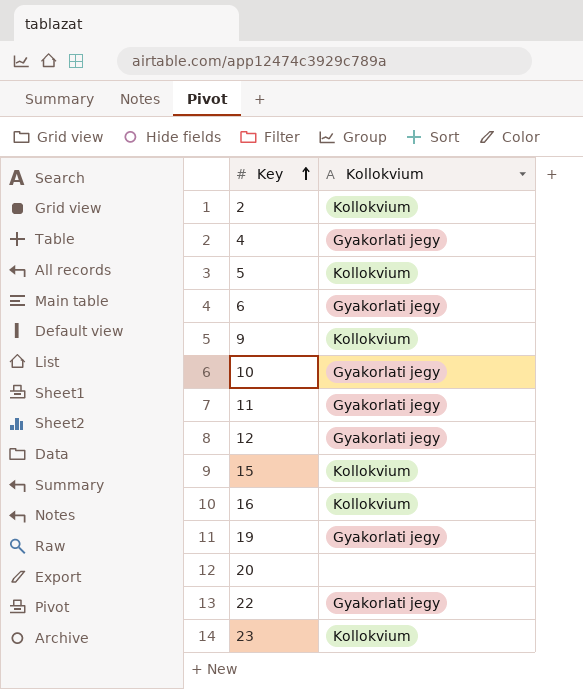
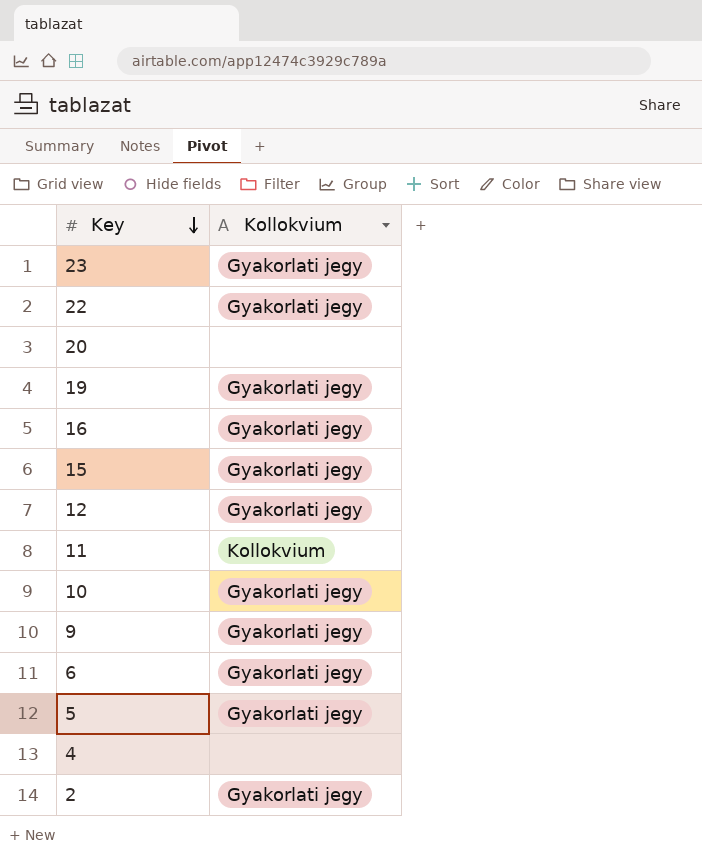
row order: Key ascending -> Key descending
23 | Kollokvium: Kollokvium -> Gyakorlati jegy
16 | Kollokvium: Kollokvium -> Gyakorlati jegy
15 | Kollokvium: Kollokvium -> Gyakorlati jegy
11 | Kollokvium: Gyakorlati jegy -> Kollokvium
9 | Kollokvium: Kollokvium -> Gyakorlati jegy
5 | Kollokvium: Kollokvium -> Gyakorlati jegy
4 | Kollokvium: Gyakorlati jegy -> none
2 | Kollokvium: Kollokvium -> Gyakorlati jegy

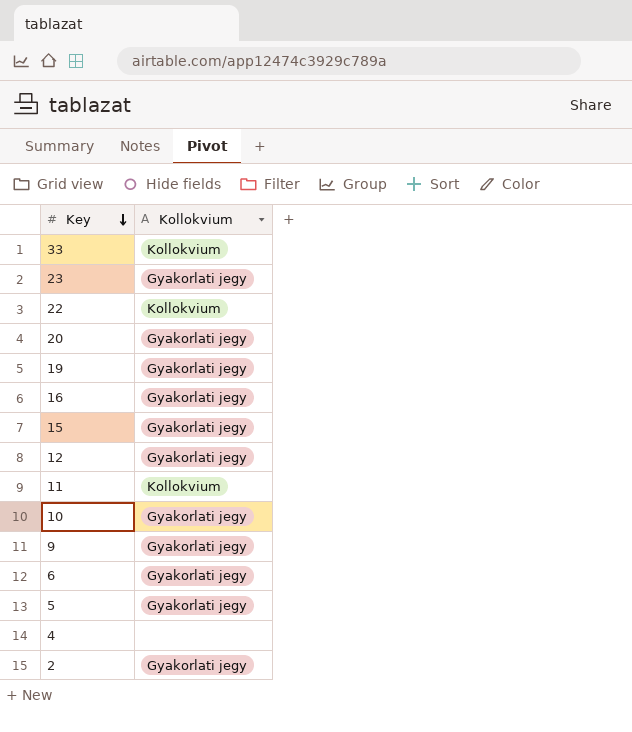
row 33: none -> Kollokvium
22 | Kollokvium: Gyakorlati jegy -> Kollokvium
20 | Kollokvium: none -> Gyakorlati jegy

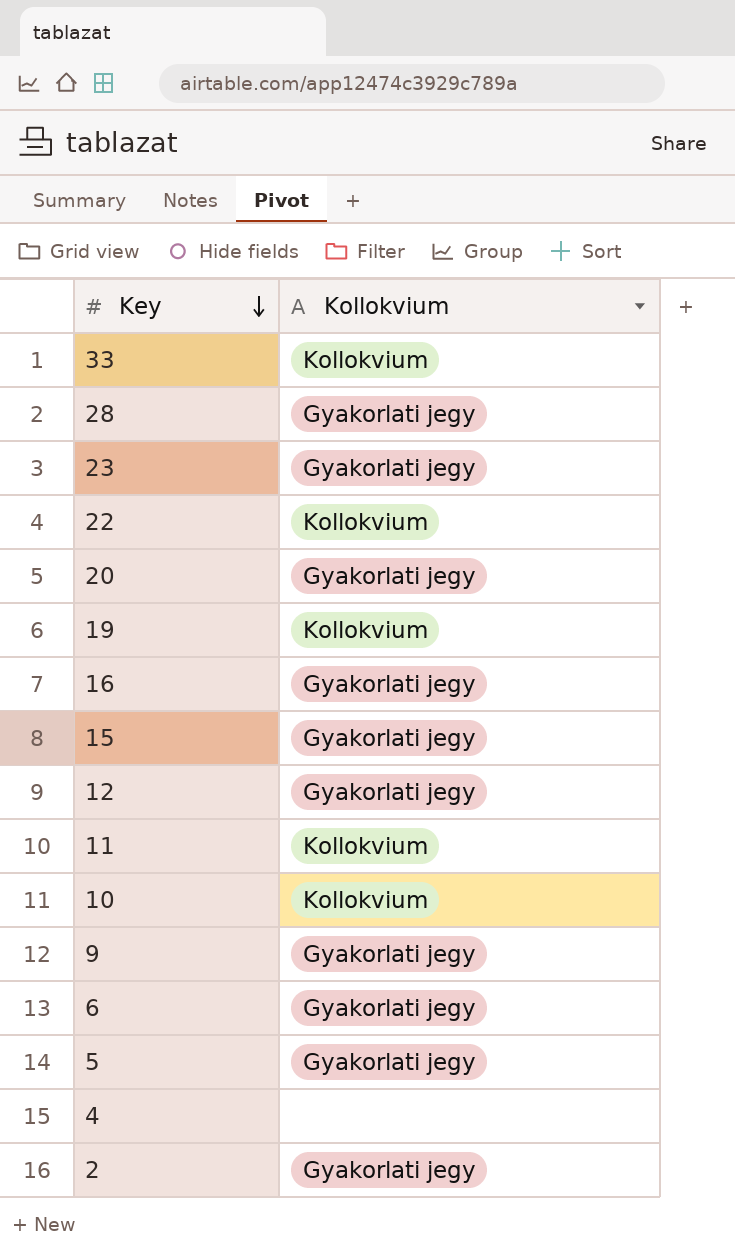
row 28: none -> Gyakorlati jegy
19 | Kollokvium: Gyakorlati jegy -> Kollokvium
10 | Kollokvium: Gyakorlati jegy -> Kollokvium

